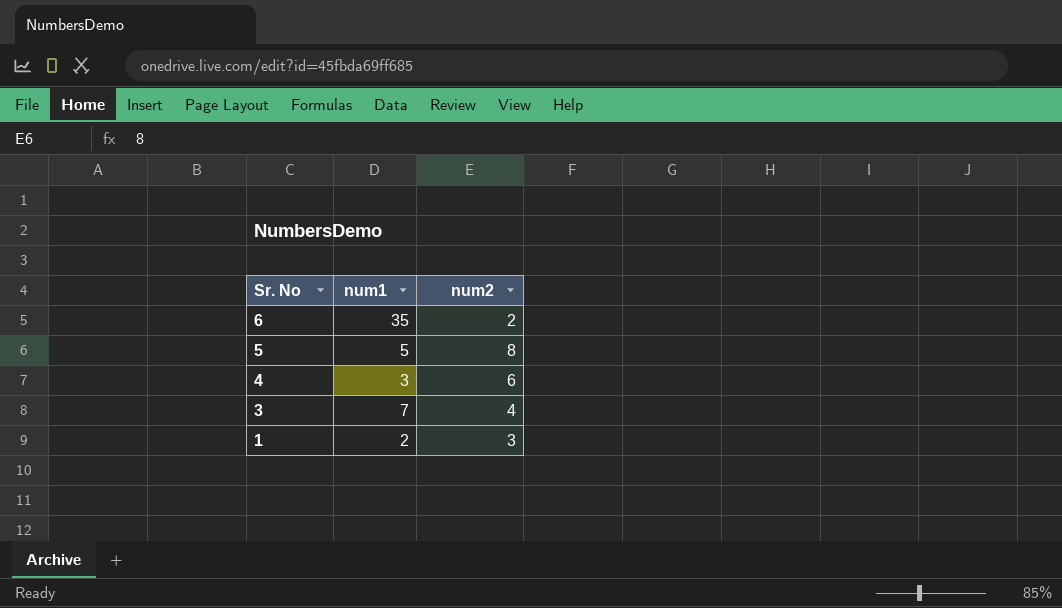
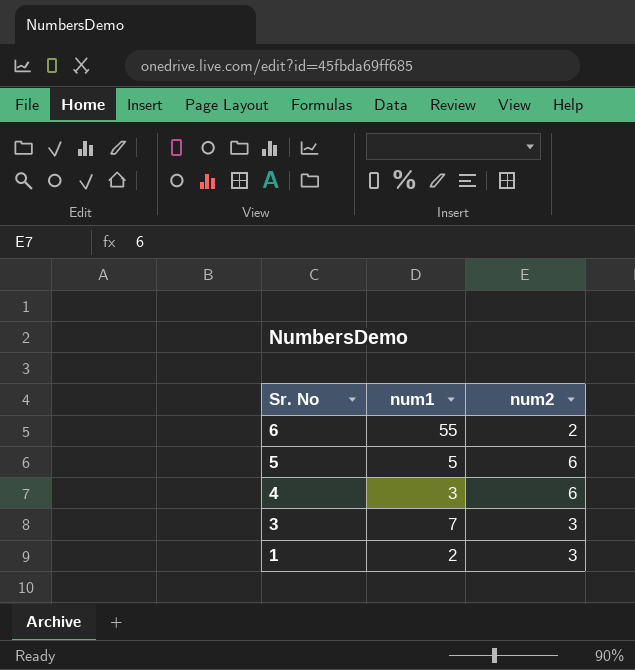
6 | num1: 35 -> 55
5 | num2: 8 -> 6
3 | num2: 4 -> 3

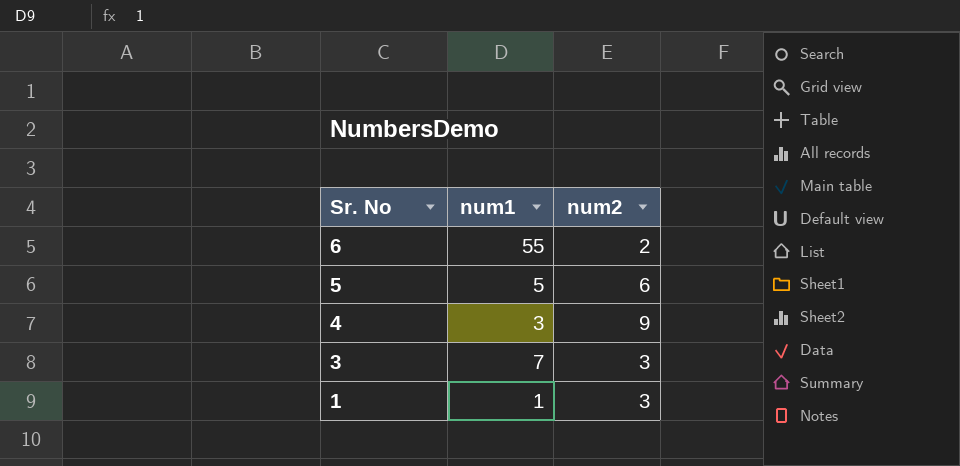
4 | num2: 6 -> 9
1 | num1: 2 -> 1

